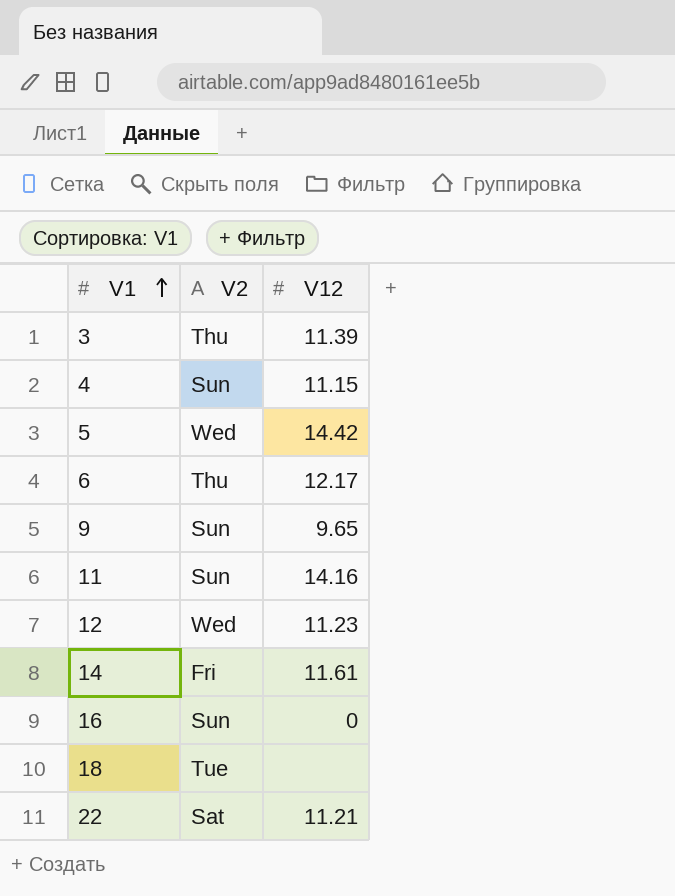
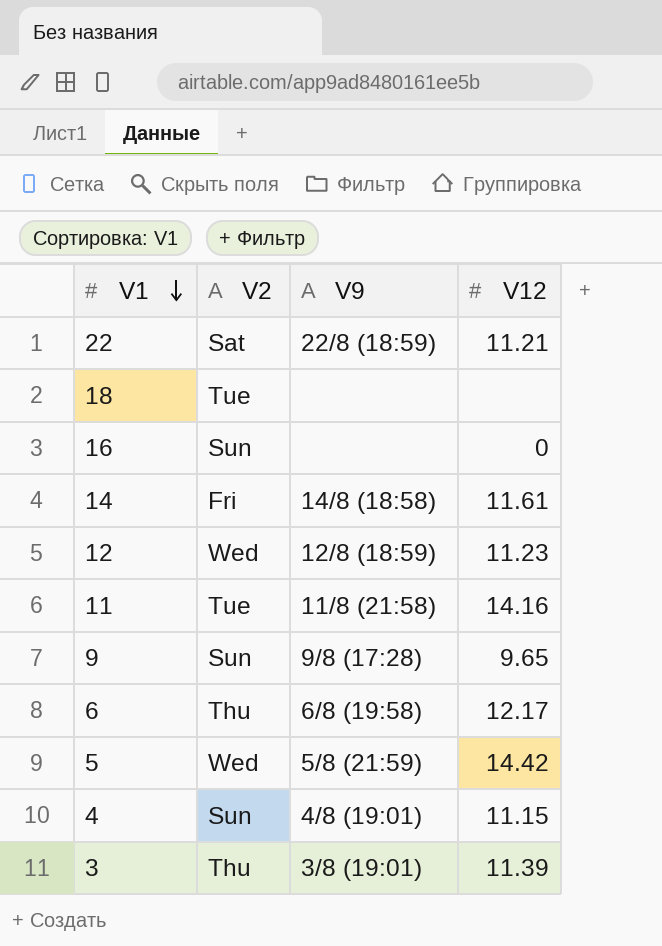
row order: V1 ascending -> V1 descending
column V9 | position: none -> 3
11 | V2: Sun -> Tue

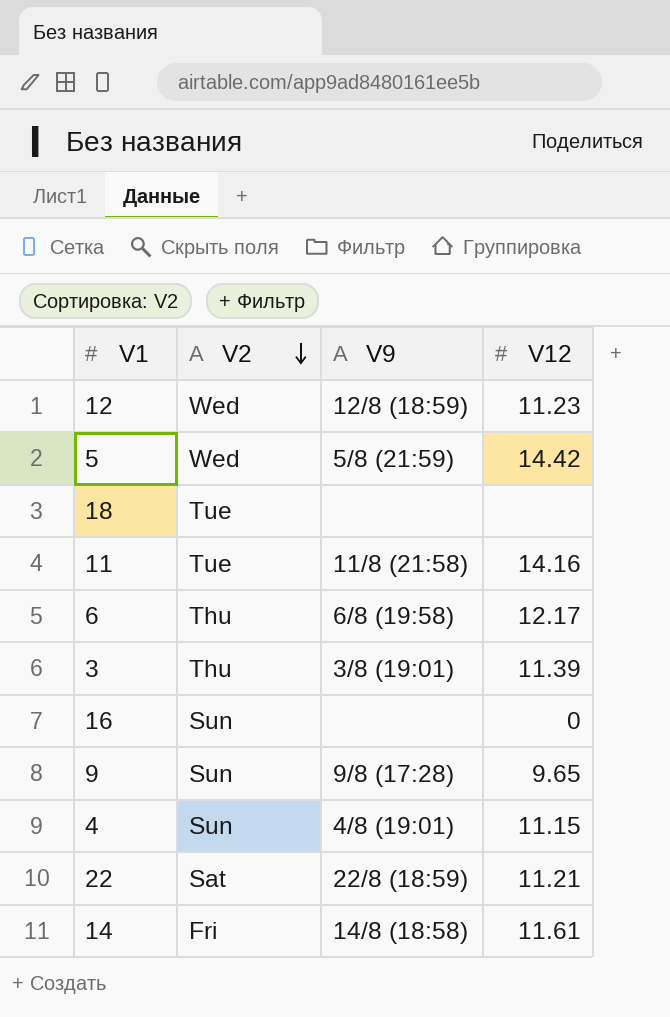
row order: V1 descending -> V2 descending

